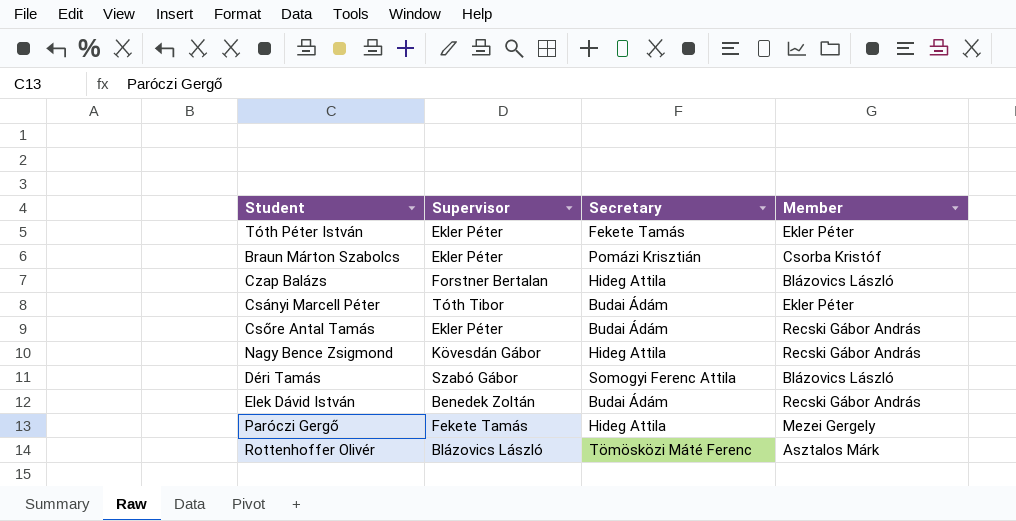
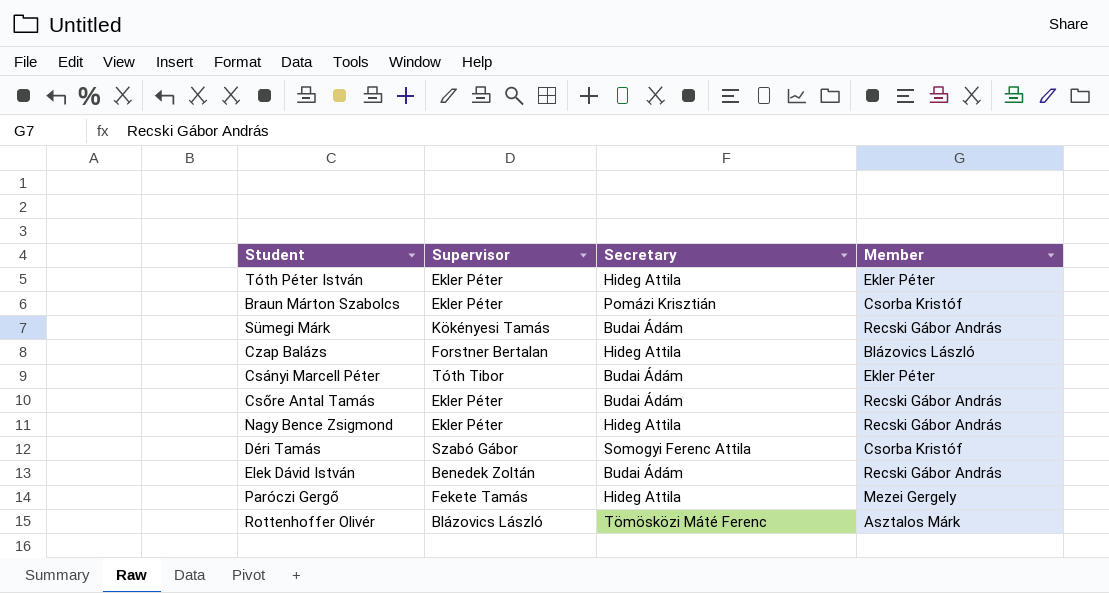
Tóth Péter István | Secretary: Fekete Tamás -> Hideg Attila
row Sümegi Márk: none -> Kökényesi Tamás | Budai Ádám | Recski Gábor András
Nagy Bence Zsigmond | Supervisor: Kövesdán Gábor -> Ekler Péter
Déri Tamás | Member: Blázovics László -> Csorba Kristóf

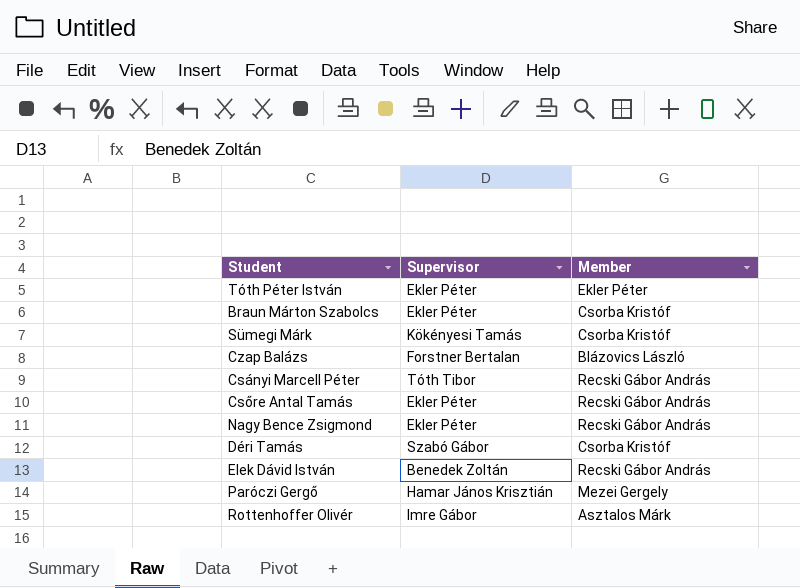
column Secretary | position: 3 -> none
Sümegi Márk | Member: Recski Gábor András -> Csorba Kristóf
Csányi Marcell Péter | Member: Ekler Péter -> Recski Gábor András
Paróczi Gergő | Supervisor: Fekete Tamás -> Hamar János Krisztián
Rottenhoffer Olivér | Supervisor: Blázovics László -> Imre Gábor

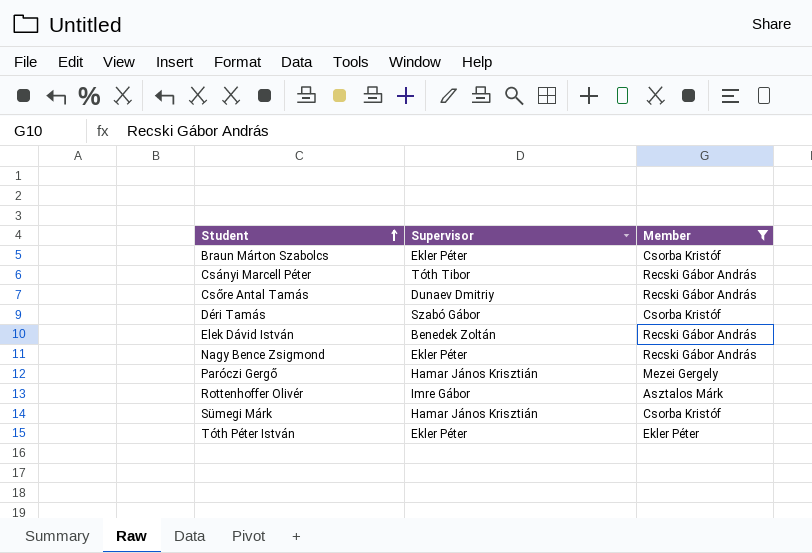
filter: none -> Member != Blázovics László
row order: none -> Student ascending
Csőre Antal Tamás | Supervisor: Ekler Péter -> Dunaev Dmitriy
Sümegi Márk | Supervisor: Kökényesi Tamás -> Hamar János Krisztián

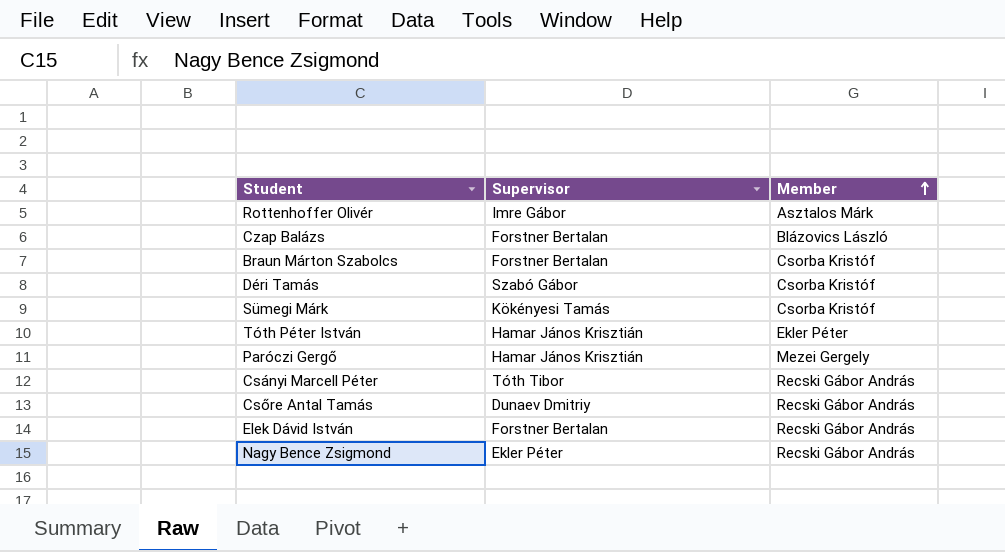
filter: Member != Blázovics László -> none
row order: Student ascending -> Member ascending
Braun Márton Szabolcs | Supervisor: Ekler Péter -> Forstner Bertalan
Sümegi Márk | Supervisor: Hamar János Krisztián -> Kökényesi Tamás
Tóth Péter István | Supervisor: Ekler Péter -> Hamar János Krisztián
Elek Dávid István | Supervisor: Benedek Zoltán -> Forstner Bertalan

